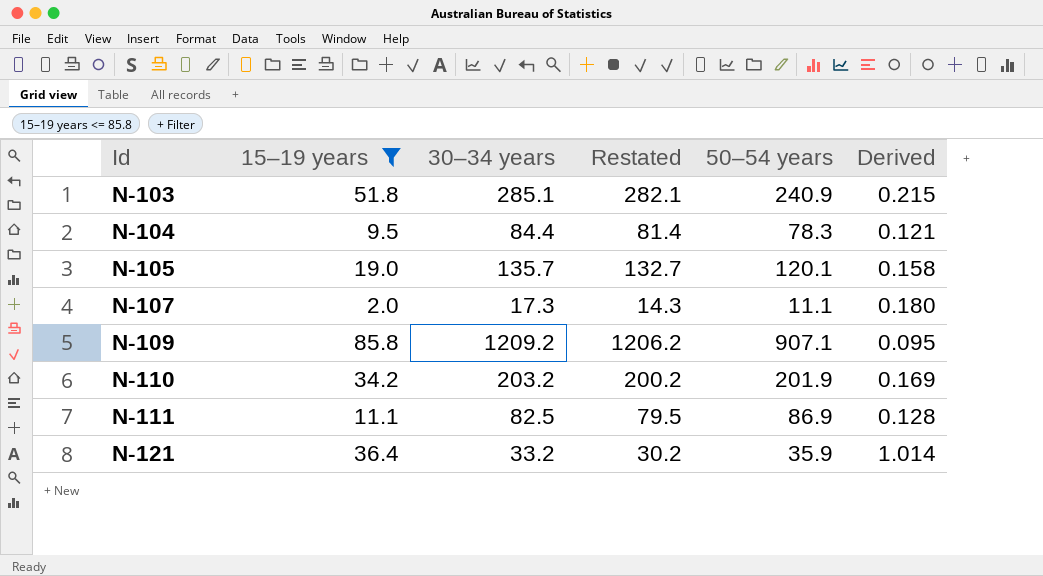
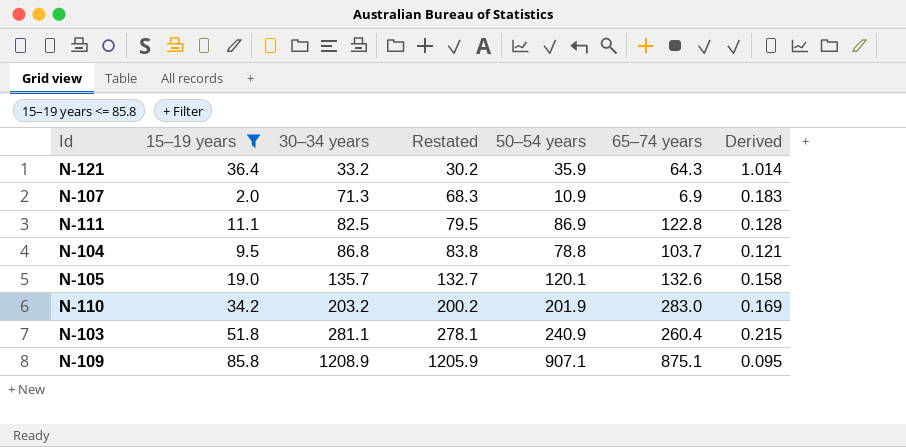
row order: Id ascending -> 30–34 years ascending
column 65–74 years | position: none -> 6
N-107 | 30–34 years: 17.3 -> 71.3
N-107 | Restated: 14.3 -> 68.3
N-107 | 50–54 years: 11.1 -> 10.9
N-107 | Derived: 0.180 -> 0.183
N-104 | 30–34 years: 84.4 -> 86.8
N-104 | Restated: 81.4 -> 83.8
N-104 | 50–54 years: 78.3 -> 78.8
N-103 | 30–34 years: 285.1 -> 281.1
N-103 | Restated: 282.1 -> 278.1
N-109 | 30–34 years: 1209.2 -> 1208.9
N-109 | Restated: 1206.2 -> 1205.9

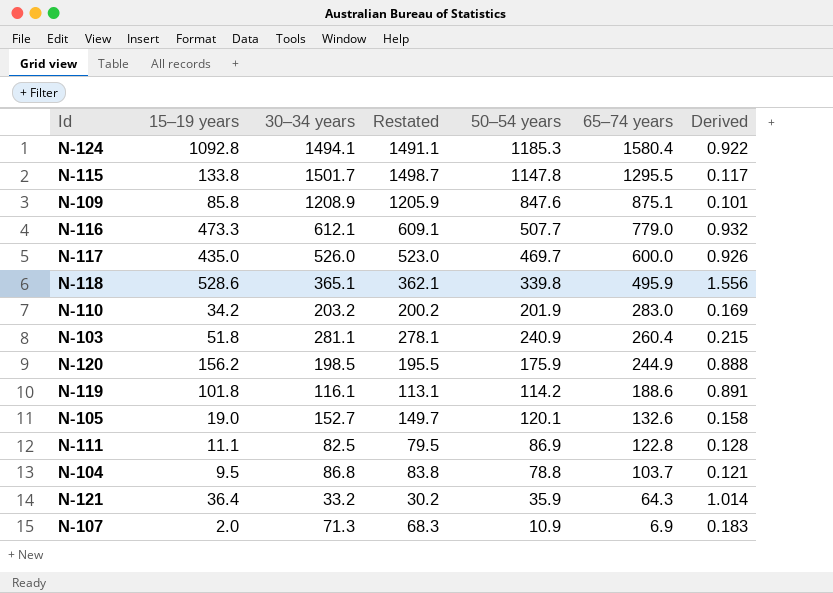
filter: 15–19 years <= 85.8 -> none
row order: 30–34 years ascending -> 65–74 years descending
N-109 | 50–54 years: 907.1 -> 847.6
N-109 | Derived: 0.095 -> 0.101
N-105 | 30–34 years: 135.7 -> 152.7
N-105 | Restated: 132.7 -> 149.7

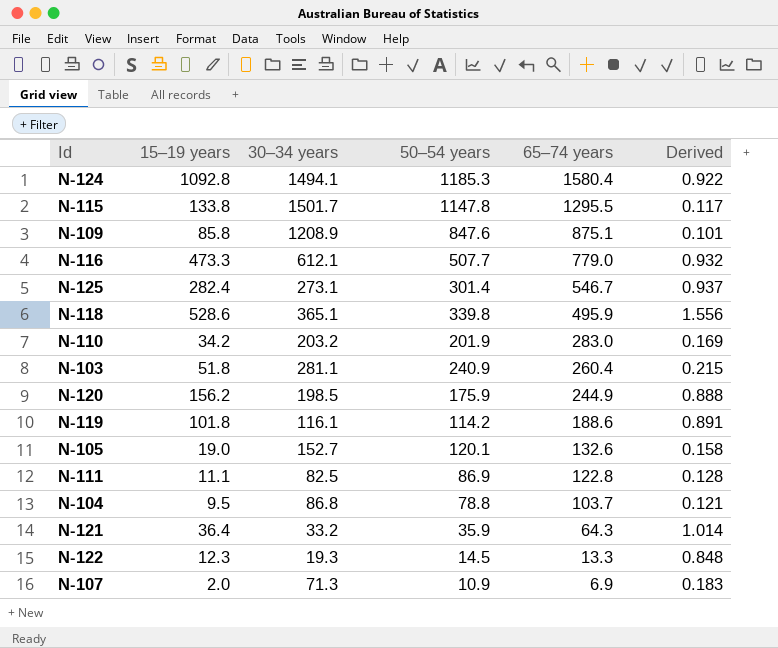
column Restated | formula: [30–34 years] - 3 -> none
row N-117: 435.0 | 526.0 | 523.0 | 469.7 | 600.0 | 0.926 -> none
row N-125: none -> 282.4 | 273.1 | 301.4 | 546.7 | 0.937
row N-122: none -> 12.3 | 19.3 | 14.5 | 13.3 | 0.848

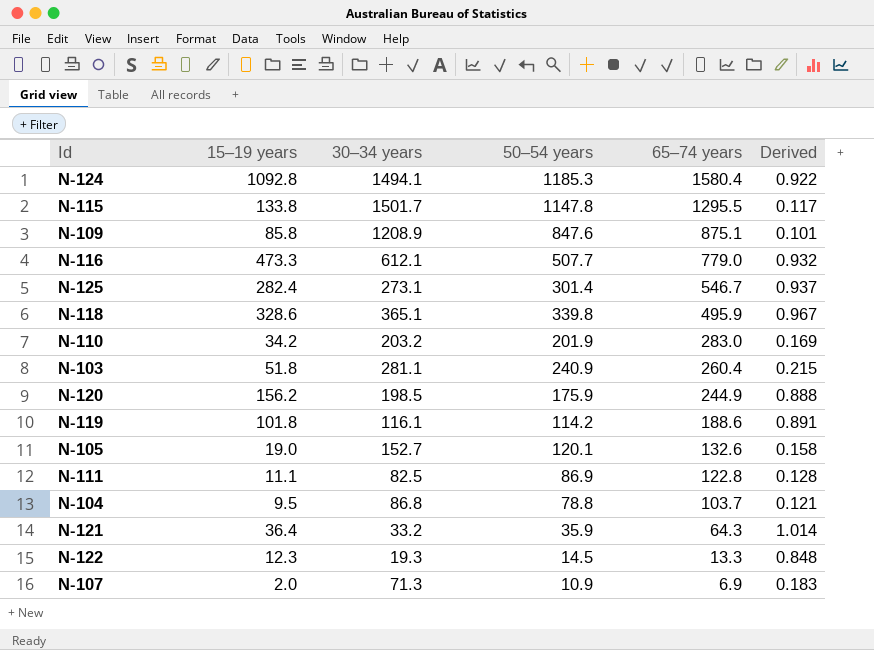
N-118 | 15–19 years: 528.6 -> 328.6
N-118 | Derived: 1.556 -> 0.967

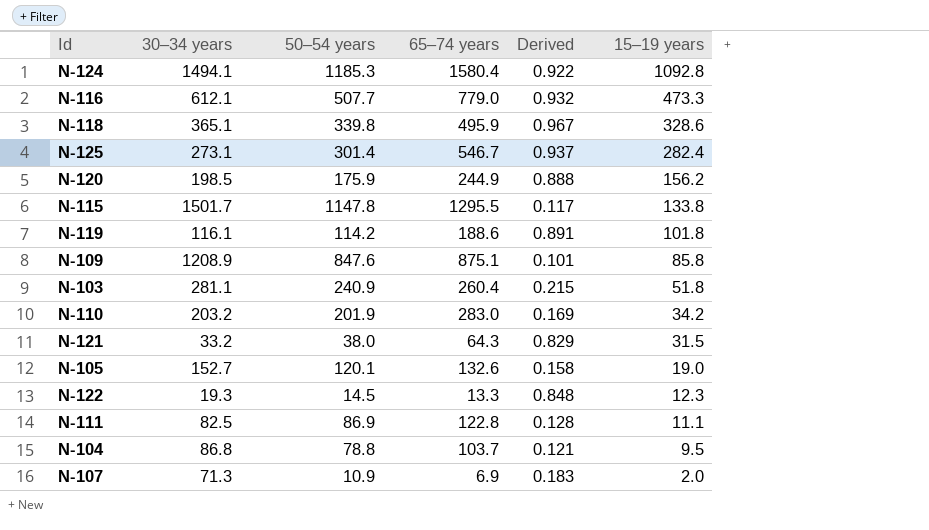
row order: 65–74 years descending -> 15–19 years descending
column 15–19 years | position: 2 -> 6
N-121 | 50–54 years: 35.9 -> 38.0
N-121 | Derived: 1.014 -> 0.829
N-121 | 15–19 years: 36.4 -> 31.5

